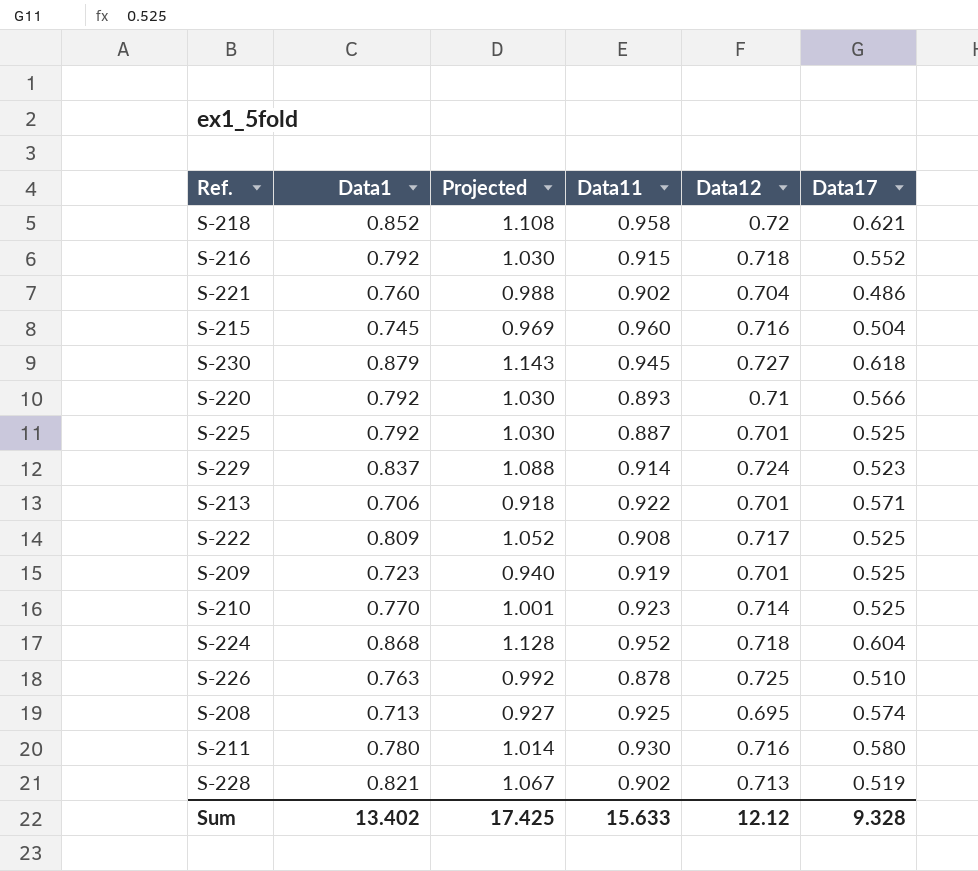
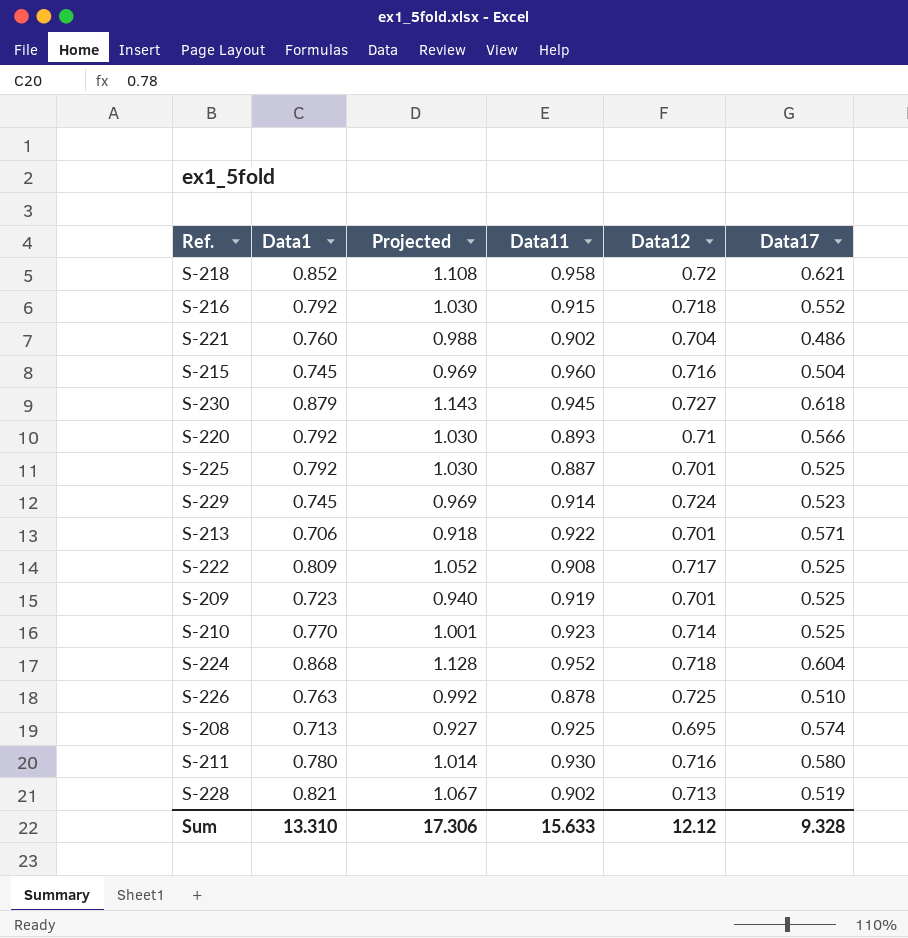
S-229 | Data1: 0.837 -> 0.745
S-229 | Projected: 1.088 -> 0.969
Sum | Data1: 13.402 -> 13.310
Sum | Projected: 17.425 -> 17.306

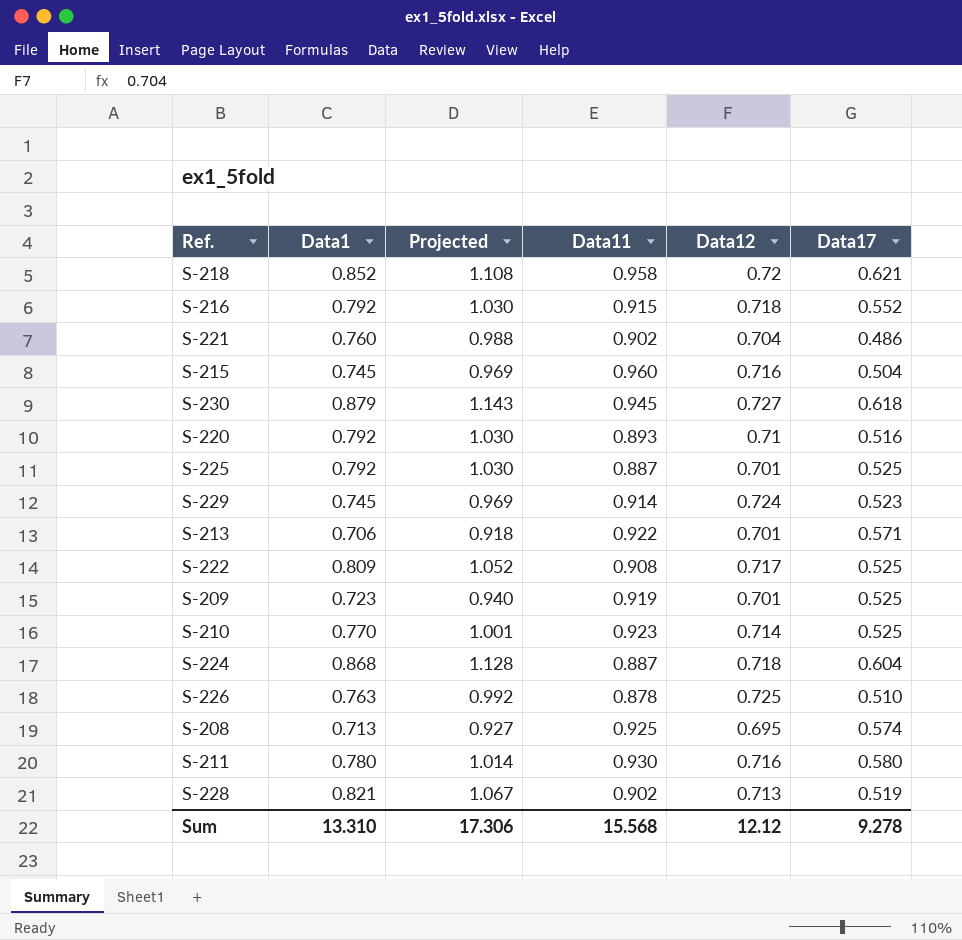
S-220 | Data17: 0.566 -> 0.516
S-224 | Data11: 0.952 -> 0.887
Sum | Data11: 15.633 -> 15.568
Sum | Data17: 9.328 -> 9.278

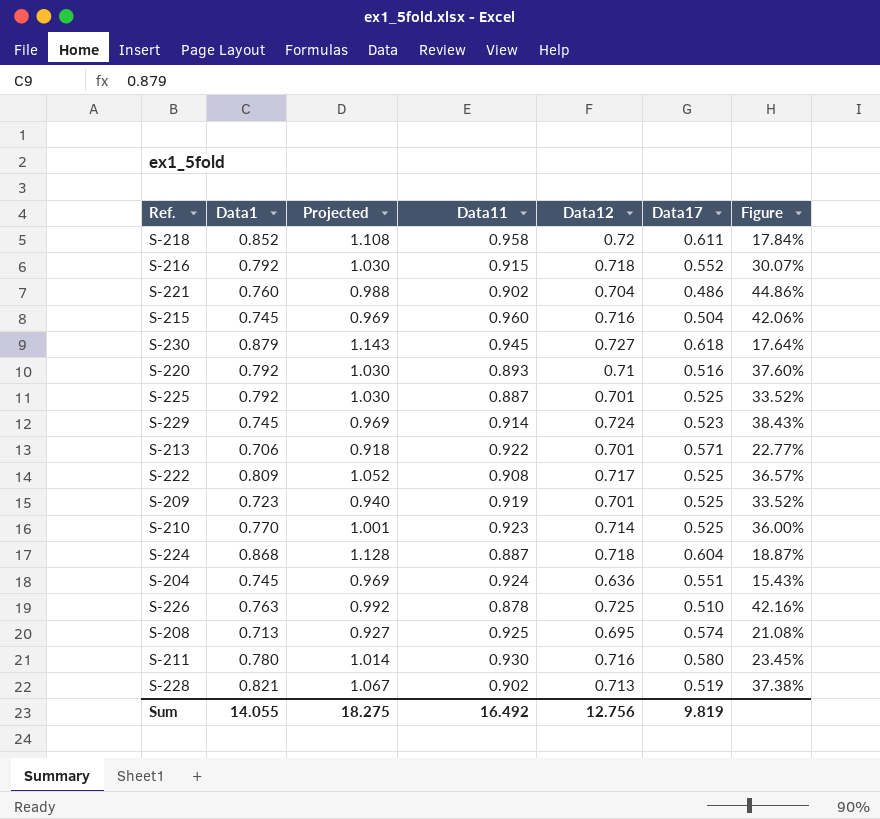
column Figure | formula: none -> ([Data12] - [Data17]) / [Data17]
S-218 | Data17: 0.621 -> 0.611
row S-204: none -> 0.745 | 0.969 | 0.924 | 0.636 | 0.551 | 15.43%
Sum | Data1: 13.310 -> 14.055
Sum | Projected: 17.306 -> 18.275
Sum | Data11: 15.568 -> 16.492
Sum | Data12: 12.12 -> 12.756
Sum | Data17: 9.278 -> 9.819

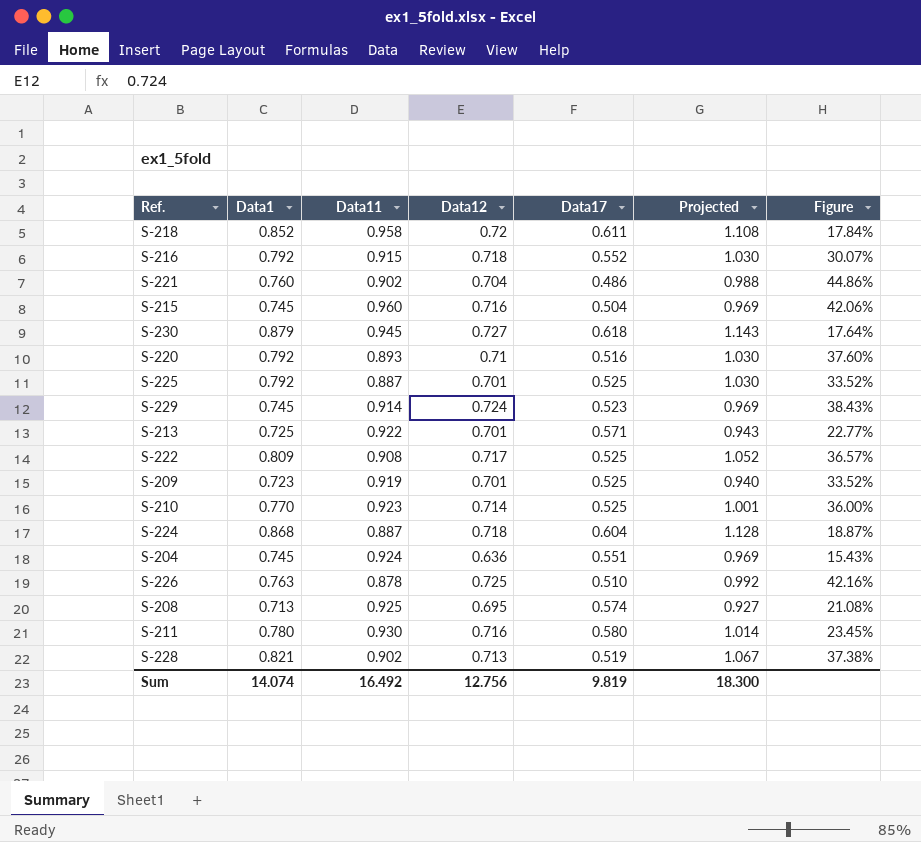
column Projected | position: 3 -> 6
S-213 | Data1: 0.706 -> 0.725
S-213 | Projected: 0.918 -> 0.943
Sum | Data1: 14.055 -> 14.074
Sum | Projected: 18.275 -> 18.300

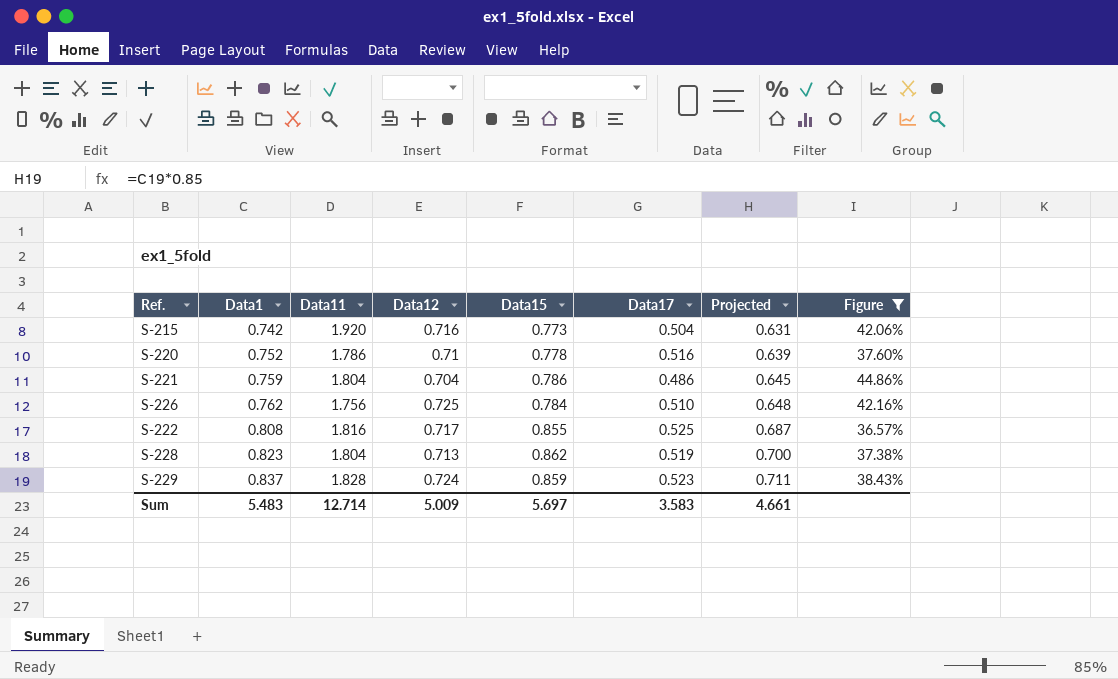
filter: none -> Figure >= 36.57%
row order: none -> Data1 ascending
column Data15 | position: none -> 5
column Projected | formula: [Data1] * 1.3 -> [Data1] * 0.85
S-215 | Data1: 0.745 -> 0.742
S-215 | Data11: 0.960 -> 1.920
S-220 | Data1: 0.792 -> 0.752
S-220 | Data11: 0.893 -> 1.786
S-221 | Data1: 0.760 -> 0.759
S-221 | Data11: 0.902 -> 1.804
S-226 | Data1: 0.763 -> 0.762
S-226 | Data11: 0.878 -> 1.756
S-222 | Data1: 0.809 -> 0.808
S-222 | Data11: 0.908 -> 1.816
S-228 | Data1: 0.821 -> 0.823
S-228 | Data11: 0.902 -> 1.804
S-229 | Data1: 0.745 -> 0.837
S-229 | Data11: 0.914 -> 1.828
Sum | Data1: 14.074 -> 5.483
Sum | Data11: 16.492 -> 12.714
Sum | Data12: 12.756 -> 5.009
Sum | Data17: 9.819 -> 3.583
Sum | Projected: 18.300 -> 4.661

